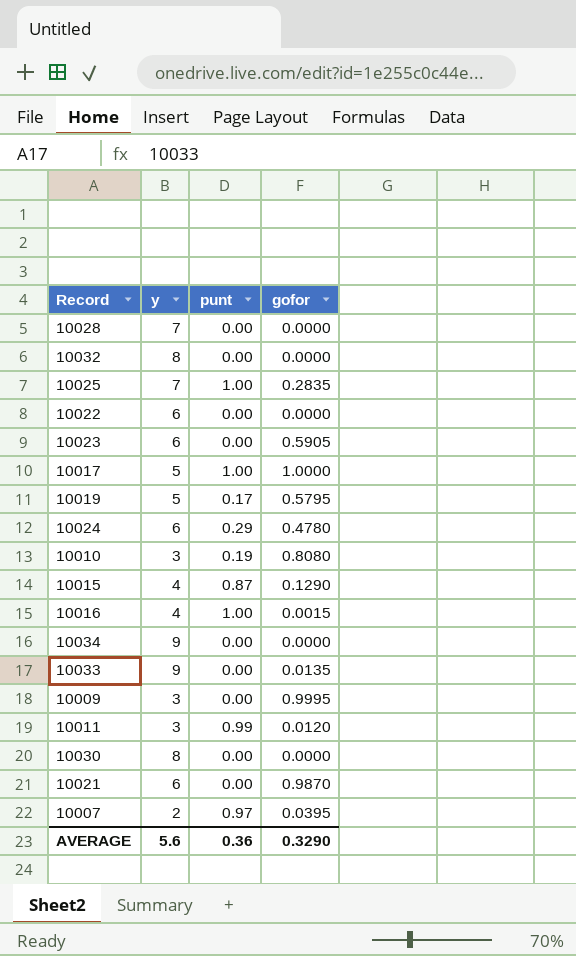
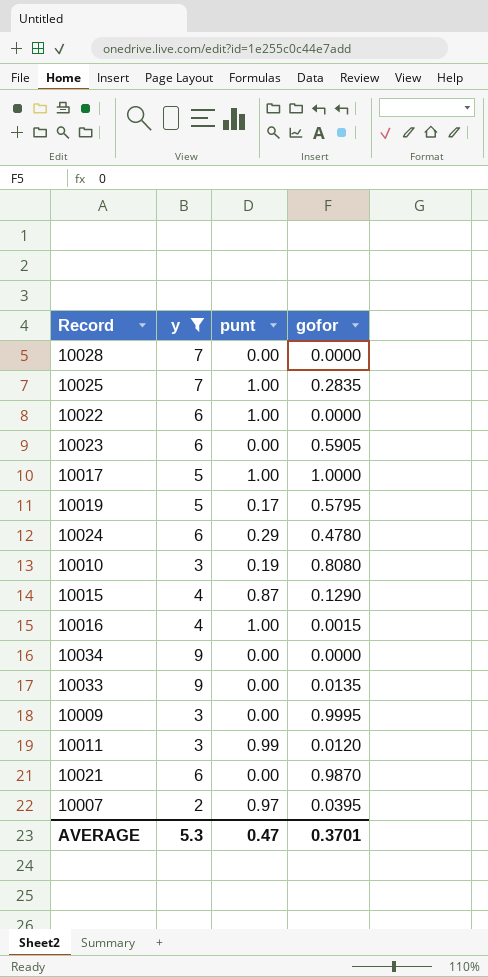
filter: none -> y != 8
10022 | punt: 0.00 -> 1.00
AVERAGE | y: 5.6 -> 5.3
AVERAGE | punt: 0.36 -> 0.47
AVERAGE | gofor: 0.3290 -> 0.3701

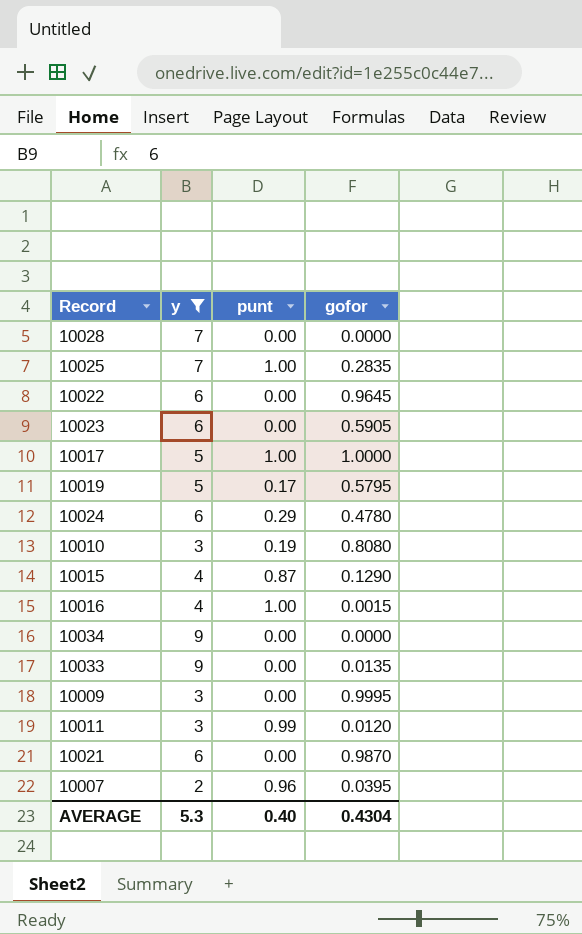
10022 | punt: 1.00 -> 0.00
10022 | gofor: 0.0000 -> 0.9645
10007 | punt: 0.97 -> 0.96
AVERAGE | punt: 0.47 -> 0.40
AVERAGE | gofor: 0.3701 -> 0.4304

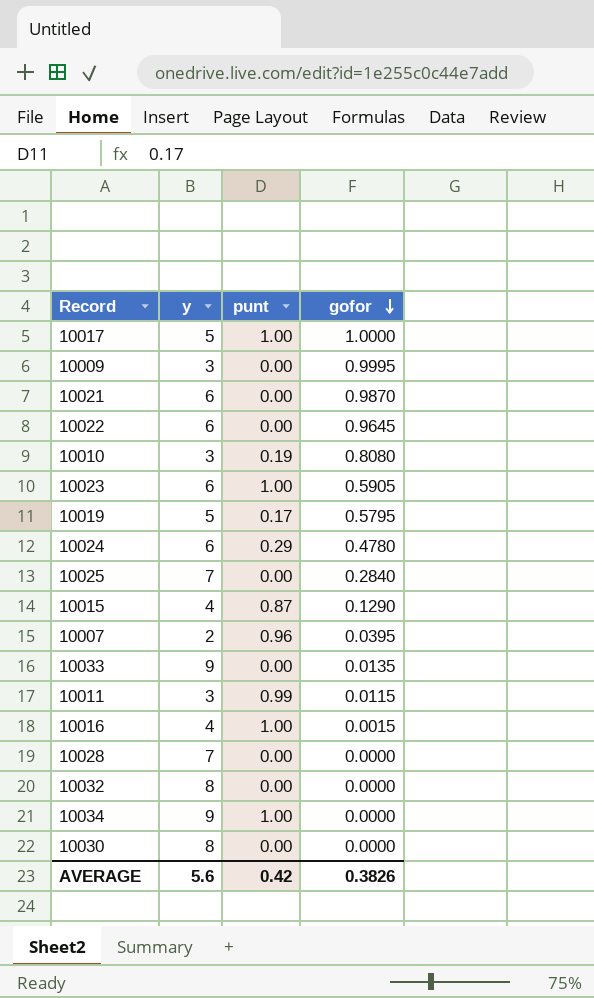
filter: y != 8 -> none
row order: none -> gofor descending
10023 | punt: 0.00 -> 1.00
10025 | punt: 1.00 -> 0.00
10025 | gofor: 0.2835 -> 0.2840
10011 | gofor: 0.0120 -> 0.0115
10034 | punt: 0.00 -> 1.00
AVERAGE | y: 5.3 -> 5.6
AVERAGE | punt: 0.40 -> 0.42
AVERAGE | gofor: 0.4304 -> 0.3826

